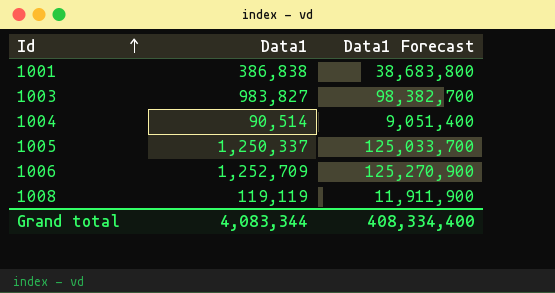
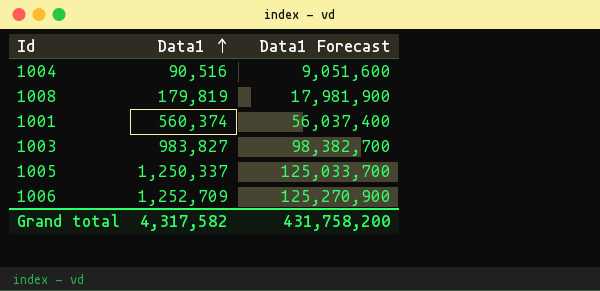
row order: Id ascending -> Data1 ascending
1004 | Data1: 90,514 -> 90,516
1004 | Data1 Forecast: 9,051,400 -> 9,051,600
1008 | Data1: 119,119 -> 179,819
1008 | Data1 Forecast: 11,911,900 -> 17,981,900
1001 | Data1: 386,838 -> 560,374
1001 | Data1 Forecast: 38,683,800 -> 56,037,400
Grand total | Data1: 4,083,344 -> 4,317,582
Grand total | Data1 Forecast: 408,334,400 -> 431,758,200

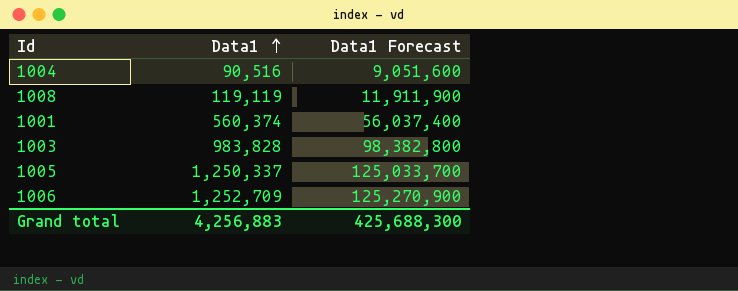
1008 | Data1: 179,819 -> 119,119
1008 | Data1 Forecast: 17,981,900 -> 11,911,900
1003 | Data1: 983,827 -> 983,828
1003 | Data1 Forecast: 98,382,700 -> 98,382,800
Grand total | Data1: 4,317,582 -> 4,256,883
Grand total | Data1 Forecast: 431,758,200 -> 425,688,300

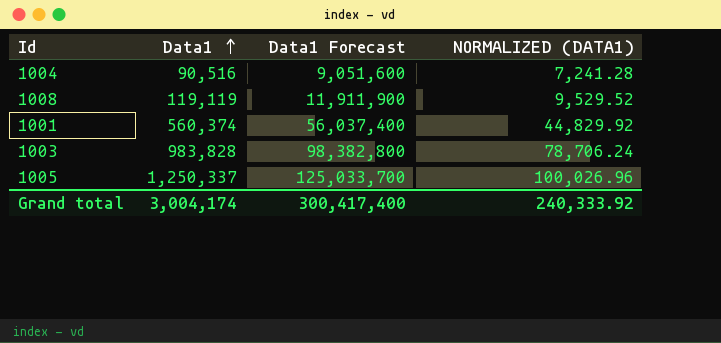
column NORMALIZED (DATA1) | formula: none -> [Data1] * 0.08
row 1006: 1,252,709 | 125,270,900 -> none
Grand total | Data1: 4,256,883 -> 3,004,174
Grand total | Data1 Forecast: 425,688,300 -> 300,417,400

